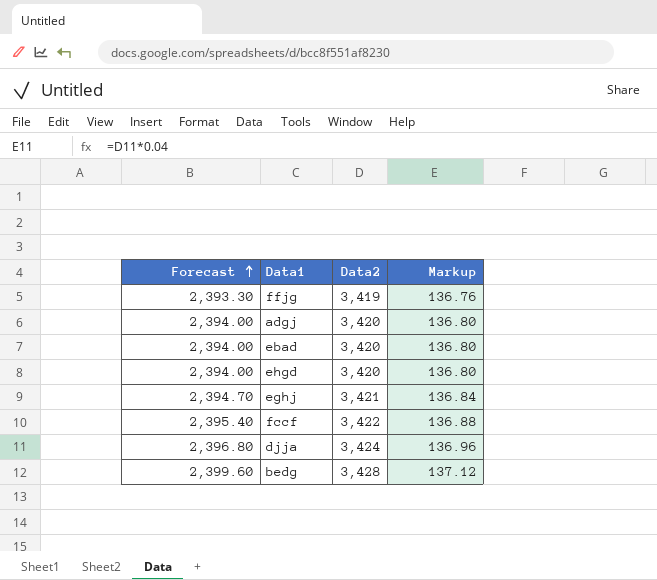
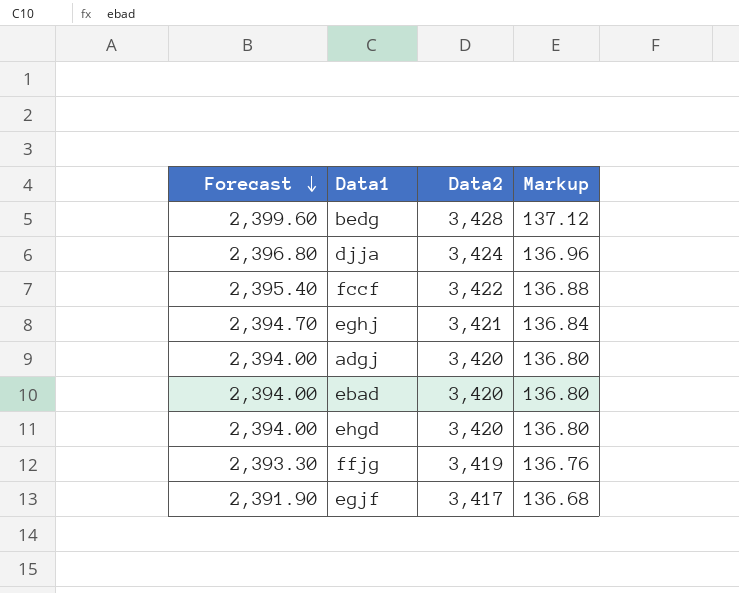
row order: Forecast ascending -> Forecast descending
row egjf: none -> 2,391.90 | 3,417 | 136.68

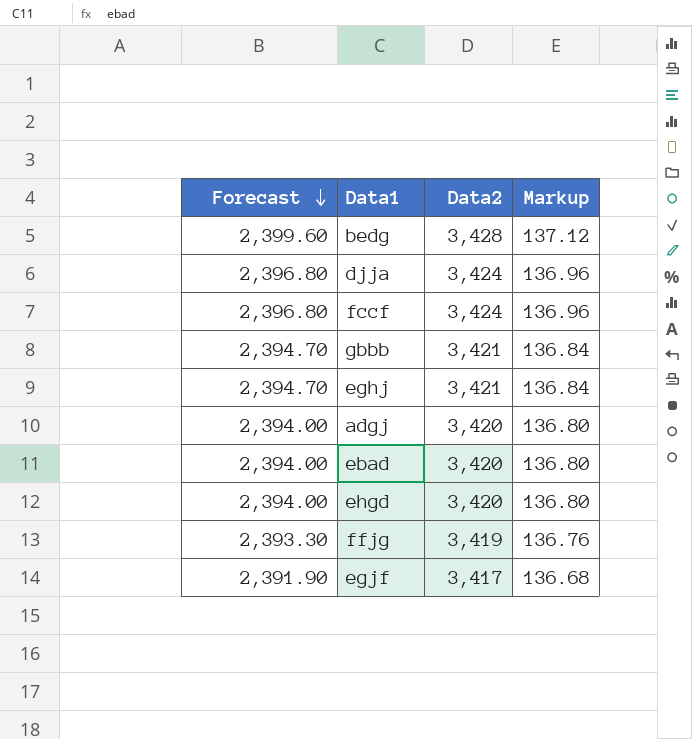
fccf | Forecast: 2,395.40 -> 2,396.80
fccf | Data2: 3,422 -> 3,424
fccf | Markup: 136.88 -> 136.96
row gbbb: none -> 2,394.70 | 3,421 | 136.84

